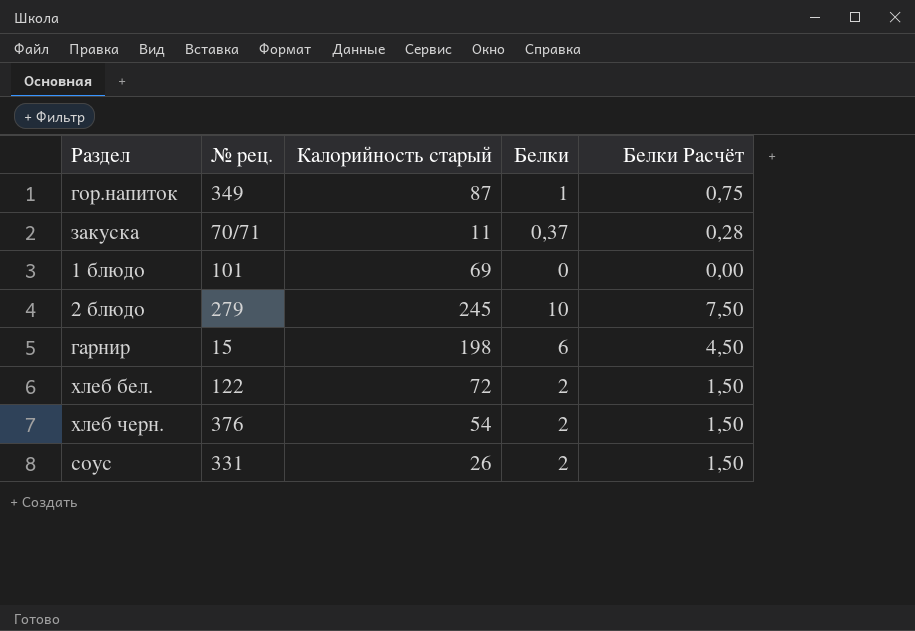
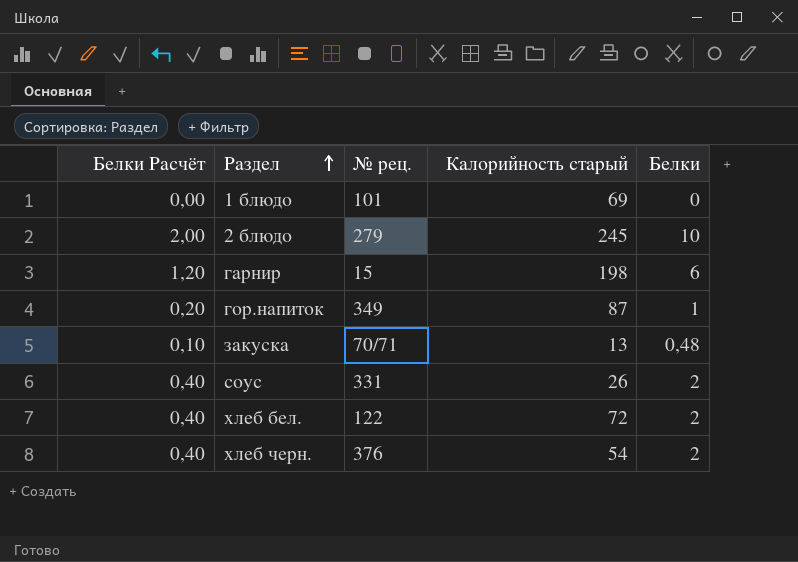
row order: none -> Раздел ascending
column Белки Расчёт | formula: [Белки] * 0,75 -> [Белки] * 0,2
column Белки Расчёт | position: 5 -> 1
закуска | Калорийность старый: 11 -> 13
закуска | Белки: 0,37 -> 0,48

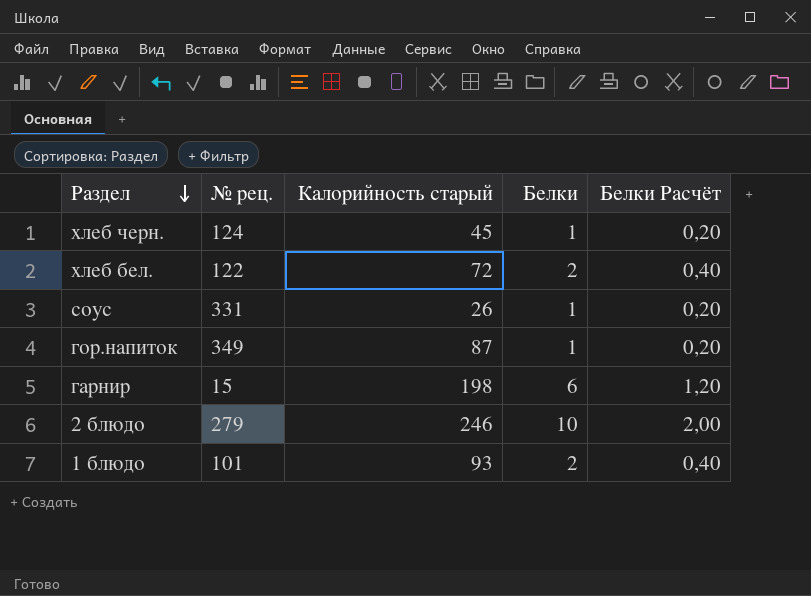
row order: Раздел ascending -> Раздел descending
column Белки Расчёт | position: 1 -> 5
row закуска: 0,10 | 70/71 | 13 | 0,48 -> none
хлеб черн. | № рец.: 376 -> 124
хлеб черн. | Калорийность старый: 54 -> 45
хлеб черн. | Белки: 2 -> 1
хлеб черн. | Белки Расчёт: 0,40 -> 0,20
соус | Белки: 2 -> 1
соус | Белки Расчёт: 0,40 -> 0,20
2 блюдо | Калорийность старый: 245 -> 246
1 блюдо | Калорийность старый: 69 -> 93
1 блюдо | Белки: 0 -> 2
1 блюдо | Белки Расчёт: 0,00 -> 0,40

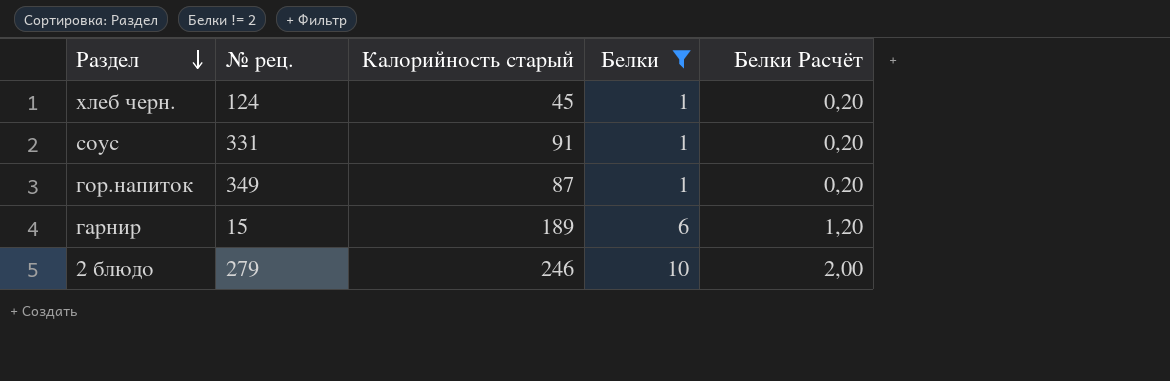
filter: none -> Белки != 2
соус | Калорийность старый: 26 -> 91
гарнир | Калорийность старый: 198 -> 189

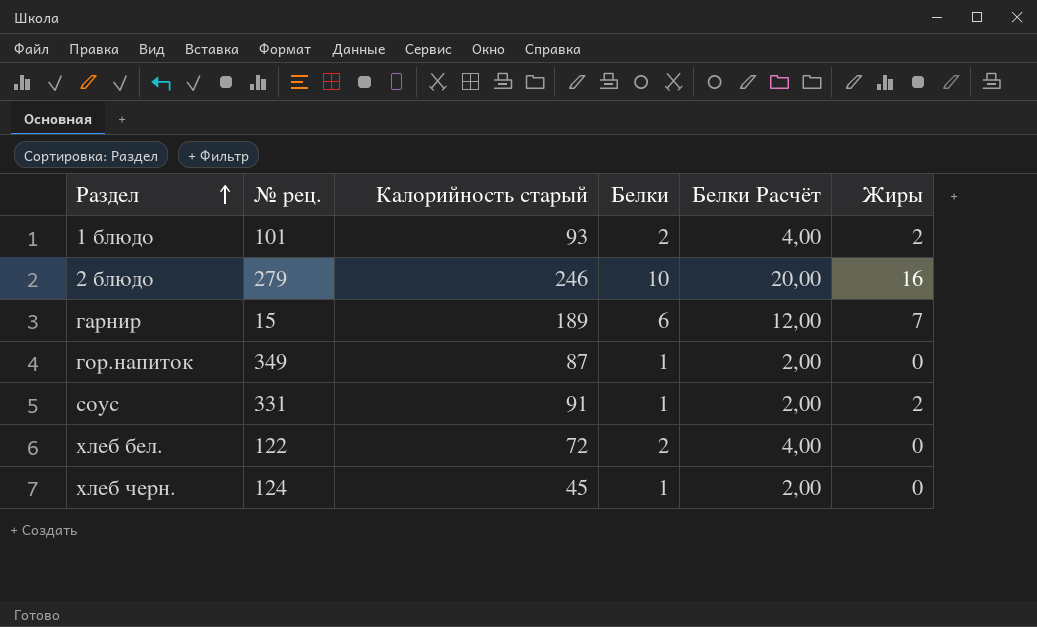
filter: Белки != 2 -> none
row order: Раздел descending -> Раздел ascending
column Белки Расчёт | formula: [Белки] * 0,2 -> [Белки] * 2
column Жиры | position: none -> 6

